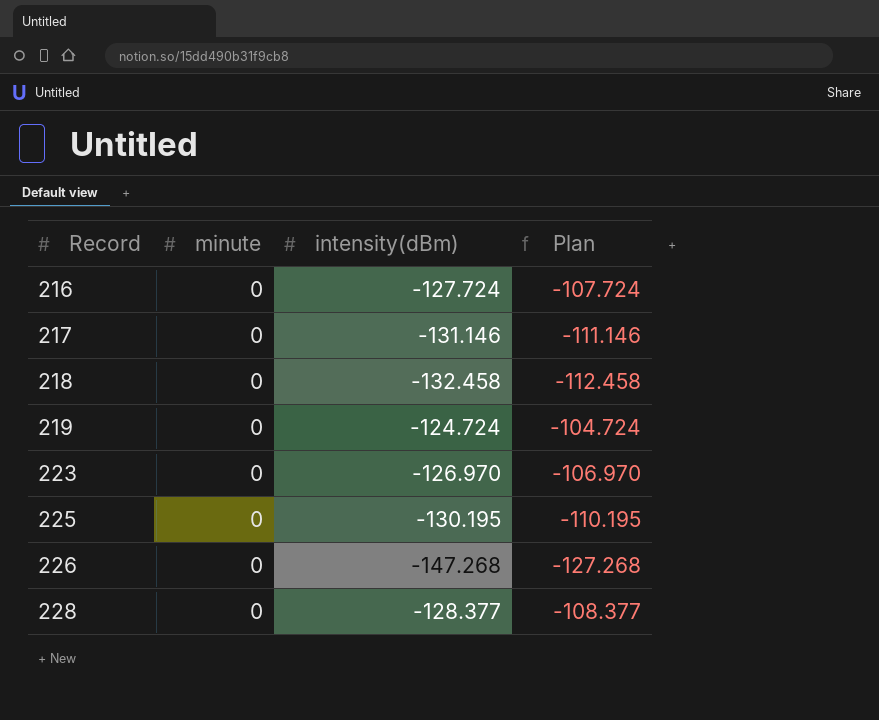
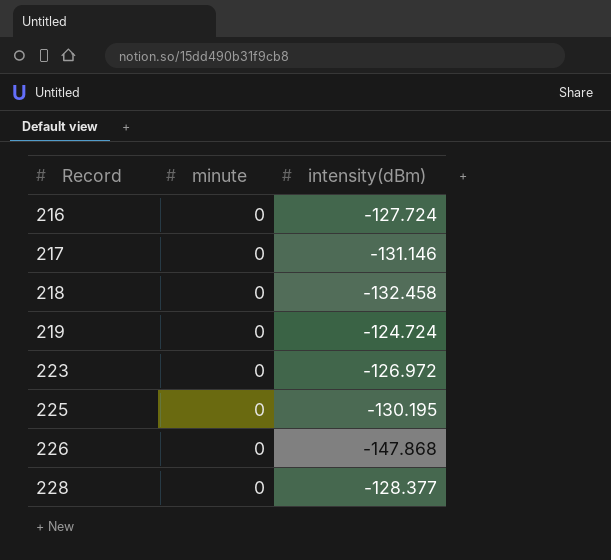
column Plan | formula: [intensity(dBm)] + 20 -> none
223 | intensity(dBm): -126.970 -> -126.972
226 | intensity(dBm): -147.268 -> -147.868

